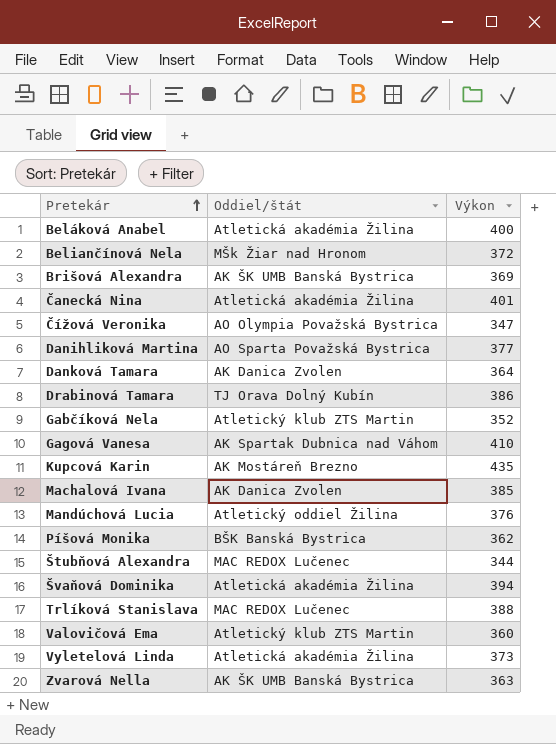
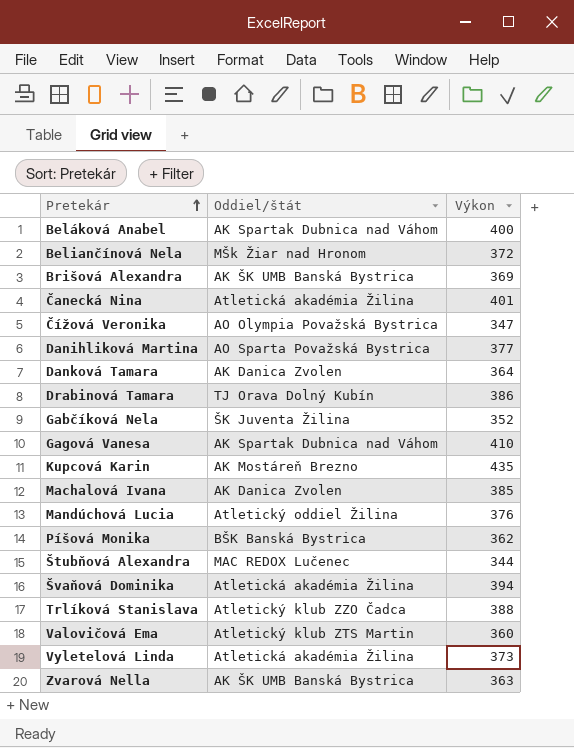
Beláková Anabel | Oddiel/štát: Atletická akadémia Žilina -> AK Spartak Dubnica nad Váhom
Gabčíková Nela | Oddiel/štát: Atletický klub ZTS Martin -> ŠK Juventa Žilina
Trlíková Stanislava | Oddiel/štát: MAC REDOX Lučenec -> Atletický klub ZZO Čadca

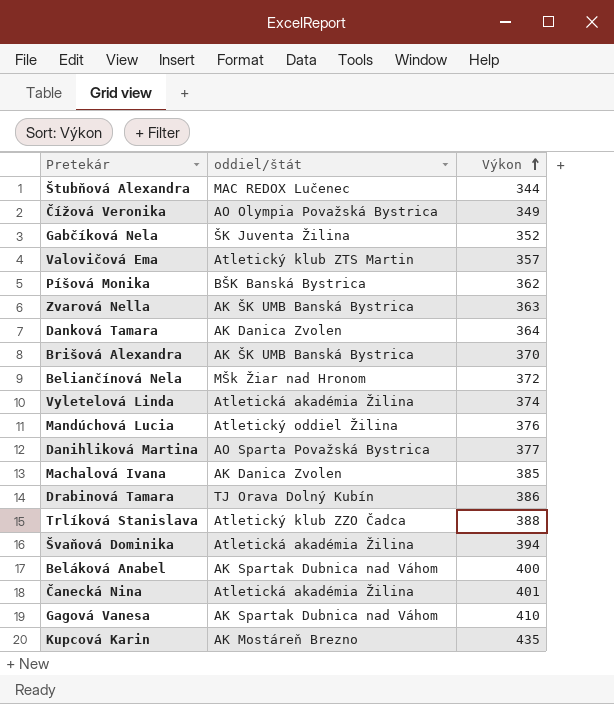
row order: Pretekár ascending -> Výkon ascending
column name: Oddiel/štát -> oddiel/štát
Čížová Veronika | Výkon: 347 -> 349
Valovičová Ema | Výkon: 360 -> 357
Brišová Alexandra | Výkon: 369 -> 370
Vyletelová Linda | Výkon: 373 -> 374

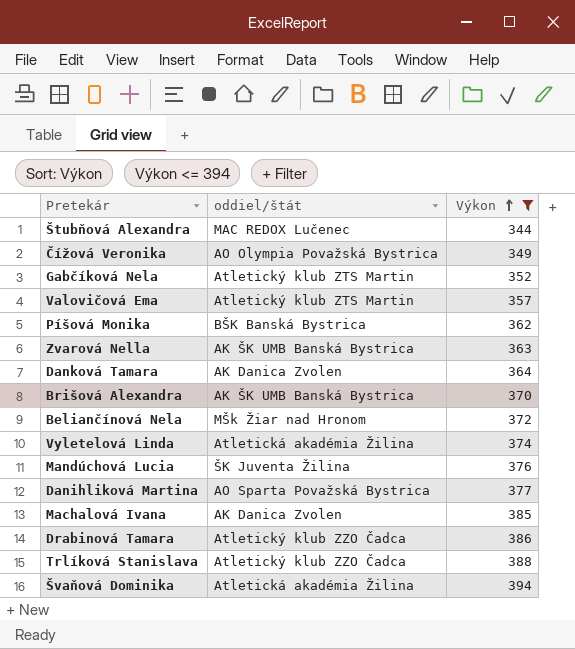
filter: none -> Výkon <= 394
Gabčíková Nela | oddiel/štát: ŠK Juventa Žilina -> Atletický klub ZTS Martin
Mandúchová Lucia | oddiel/štát: Atletický oddiel Žilina -> ŠK Juventa Žilina
Drabinová Tamara | oddiel/štát: TJ Orava Dolný Kubín -> Atletický klub ZZO Čadca

